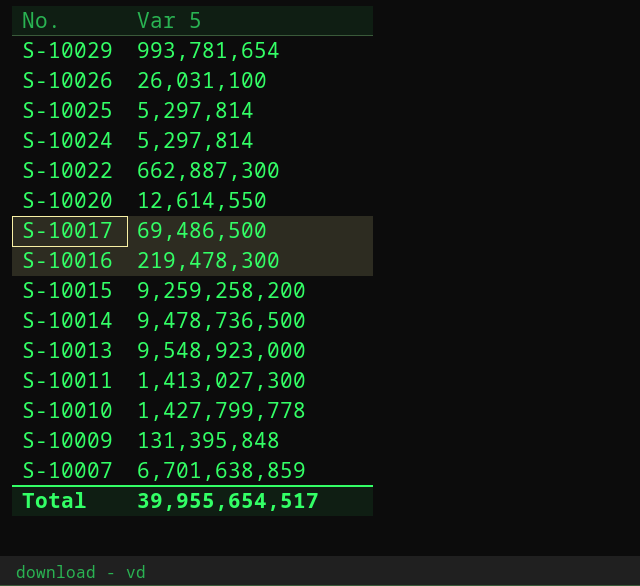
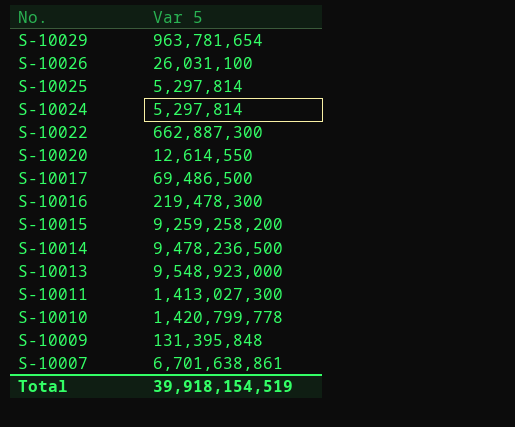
S-10029 | Var 5: 993,781,654 -> 963,781,654
S-10014 | Var 5: 9,478,736,500 -> 9,478,236,500
S-10010 | Var 5: 1,427,799,778 -> 1,420,799,778
S-10007 | Var 5: 6,701,638,859 -> 6,701,638,861
Total | Var 5: 39,955,654,517 -> 39,918,154,519

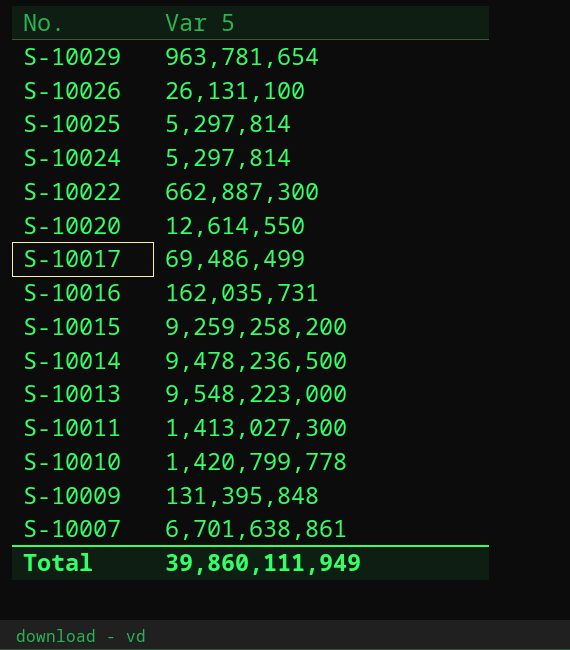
S-10026 | Var 5: 26,031,100 -> 26,131,100
S-10017 | Var 5: 69,486,500 -> 69,486,499
S-10016 | Var 5: 219,478,300 -> 162,035,731
S-10013 | Var 5: 9,548,923,000 -> 9,548,223,000
Total | Var 5: 39,918,154,519 -> 39,860,111,949

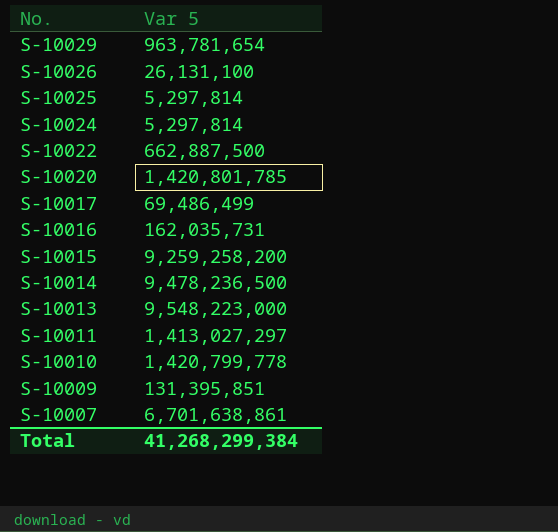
S-10022 | Var 5: 662,887,300 -> 662,887,500
S-10020 | Var 5: 12,614,550 -> 1,420,801,785
S-10011 | Var 5: 1,413,027,300 -> 1,413,027,297
S-10009 | Var 5: 131,395,848 -> 131,395,851
Total | Var 5: 39,860,111,949 -> 41,268,299,384

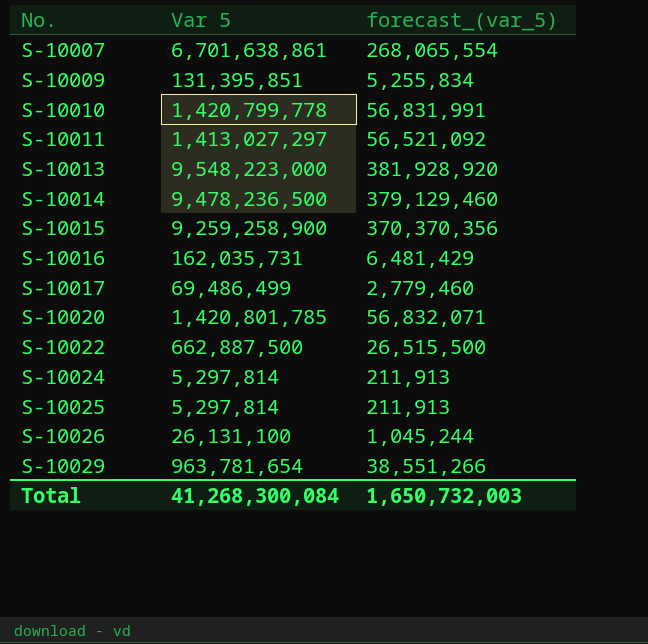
row order: No. descending -> No. ascending
column forecast_(var_5) | formula: none -> [Var 5] * 0.04
S-10015 | Var 5: 9,259,258,200 -> 9,259,258,900
Total | Var 5: 41,268,299,384 -> 41,268,300,084

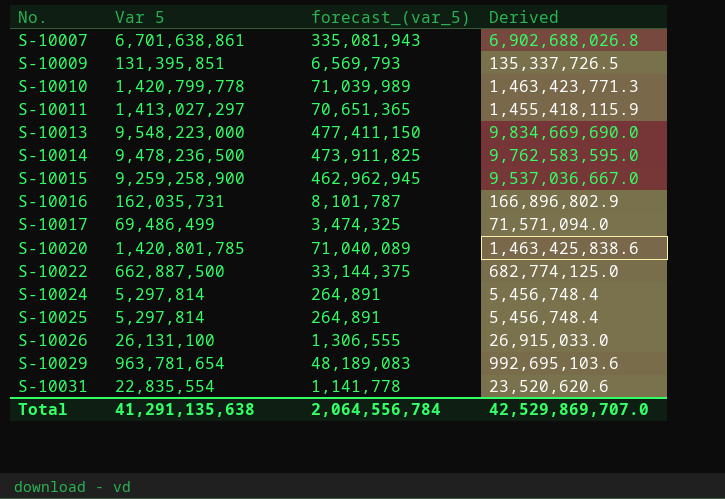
column forecast_(var_5) | formula: [Var 5] * 0.04 -> [Var 5] * 0.05
column Derived | formula: none -> [Var 5] * 1.03
row S-10031: none -> 22,835,554 | 1,141,778 | 23,520,620.6
Total | Var 5: 41,268,300,084 -> 41,291,135,638
Total | forecast_(var_5): 1,650,732,003 -> 2,064,556,784

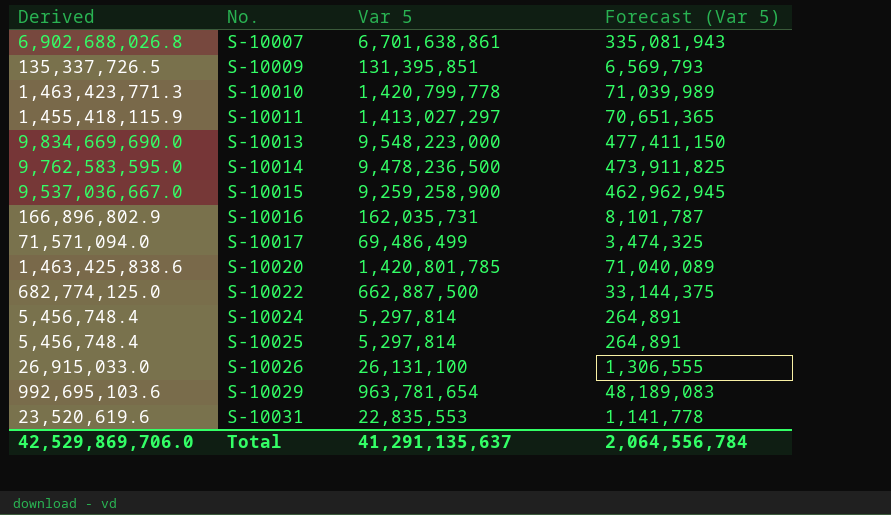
column Derived | position: 4 -> 1
column name: forecast_(var_5) -> Forecast (Var 5)
S-10031 | Derived: 23,520,620.6 -> 23,520,619.6
S-10031 | Var 5: 22,835,554 -> 22,835,553
Total | Derived: 42,529,869,707.0 -> 42,529,869,706.0
Total | Var 5: 41,291,135,638 -> 41,291,135,637

